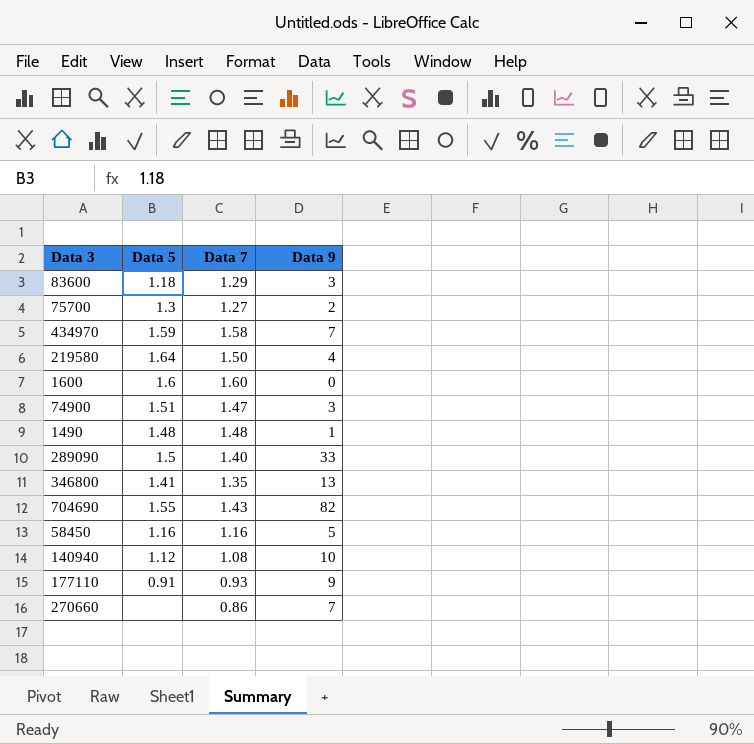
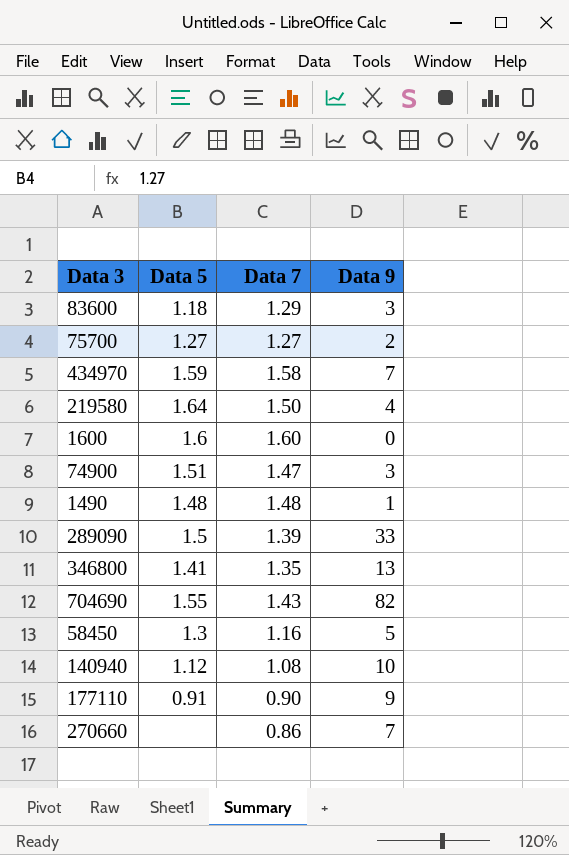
75700 | Data 5: 1.3 -> 1.27
289090 | Data 7: 1.40 -> 1.39
58450 | Data 5: 1.16 -> 1.3
177110 | Data 7: 0.93 -> 0.90

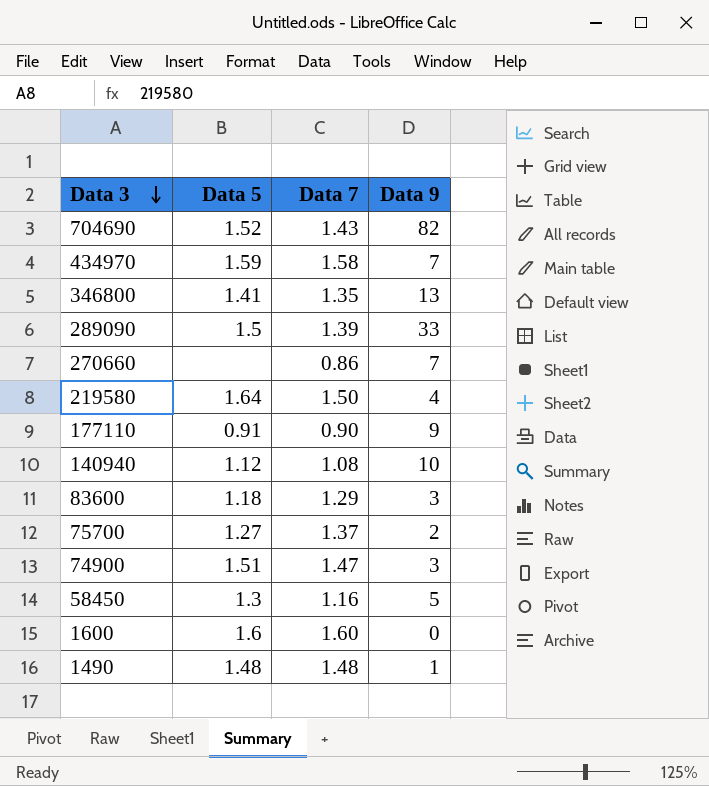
row order: none -> Data 3 descending
704690 | Data 5: 1.55 -> 1.52
75700 | Data 7: 1.27 -> 1.37

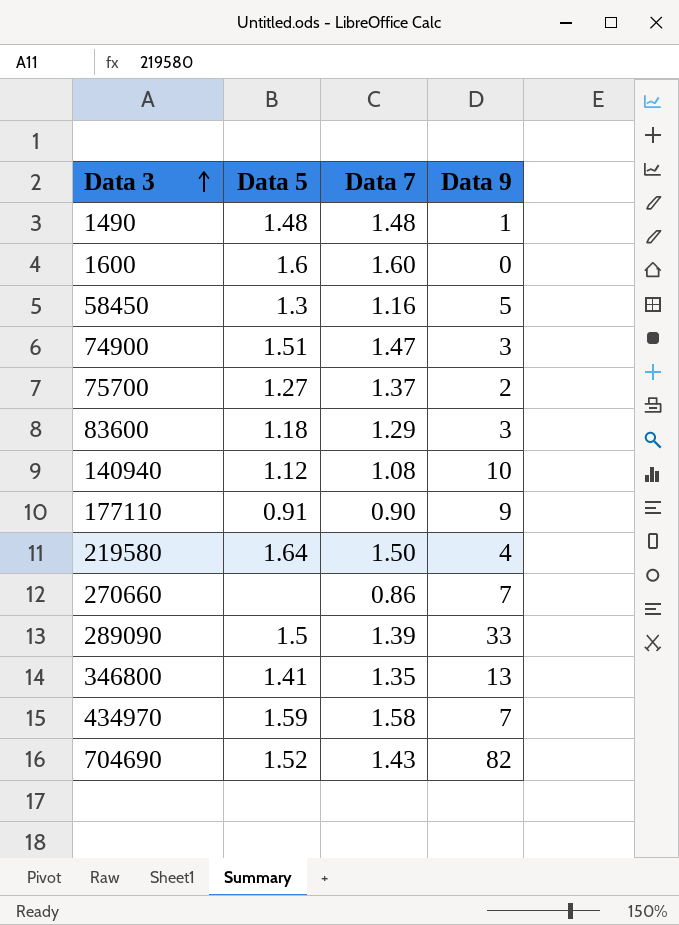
row order: Data 3 descending -> Data 3 ascending

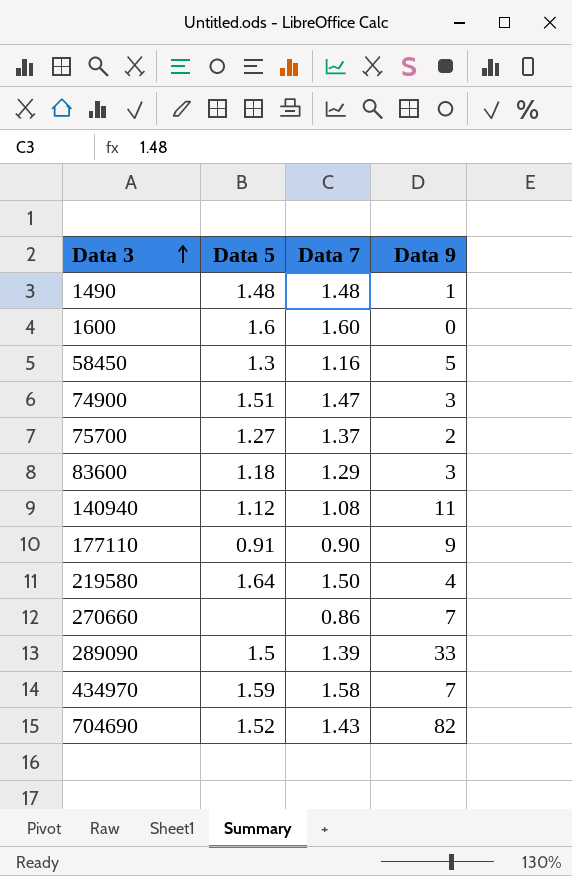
row 346800: 1.41 | 1.35 | 13 -> none
140940 | Data 9: 10 -> 11

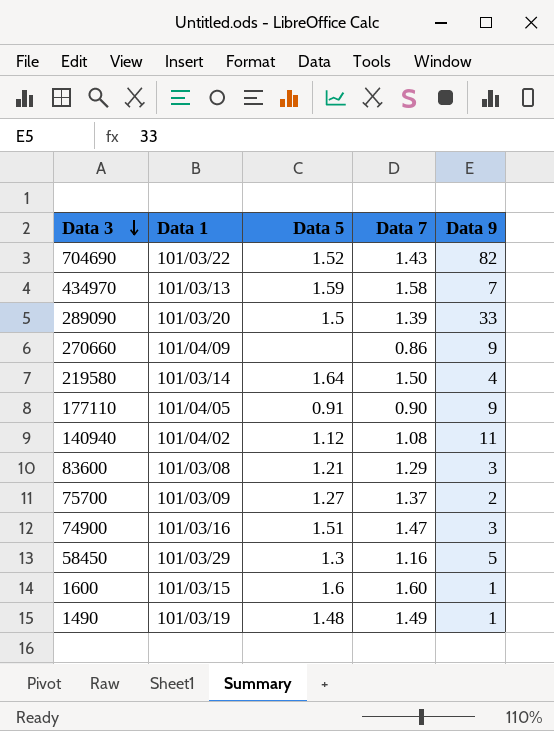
row order: Data 3 ascending -> Data 3 descending
column Data 1 | position: none -> 2
270660 | Data 9: 7 -> 9
83600 | Data 5: 1.18 -> 1.21
1600 | Data 9: 0 -> 1
1490 | Data 7: 1.48 -> 1.49

